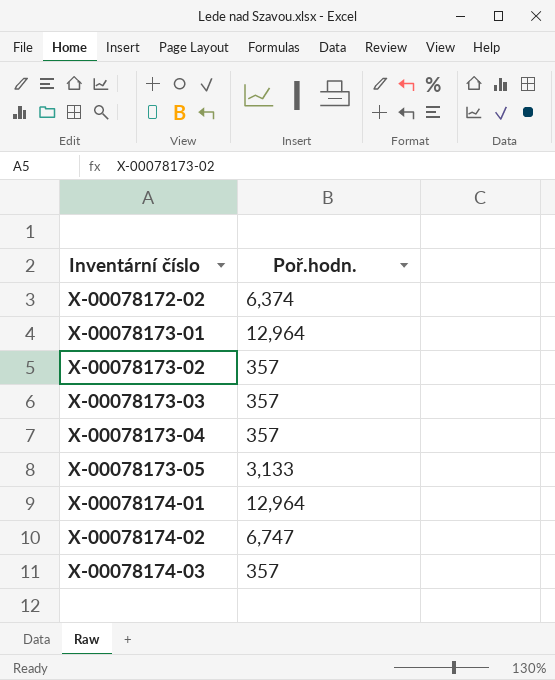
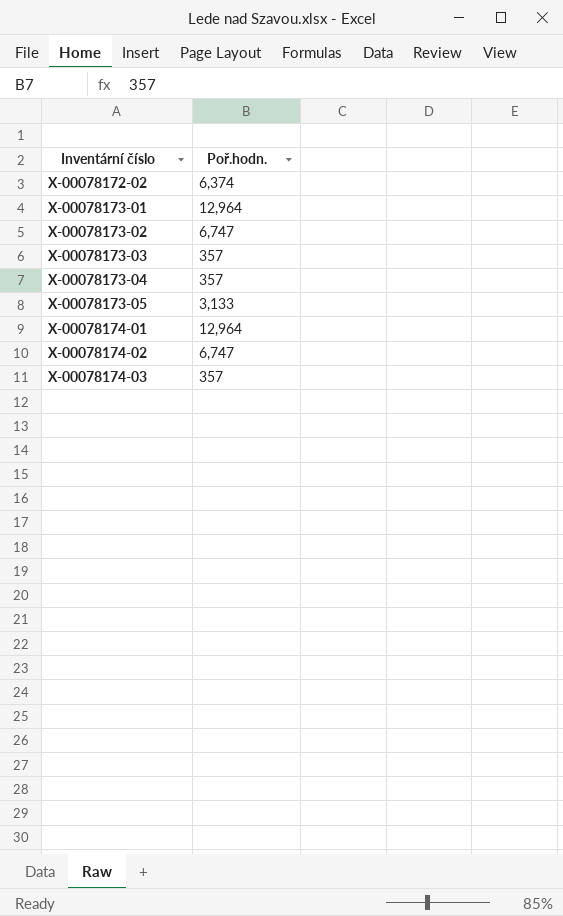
X-00078173-02 | Poř.hodn.: 357 -> 6,747

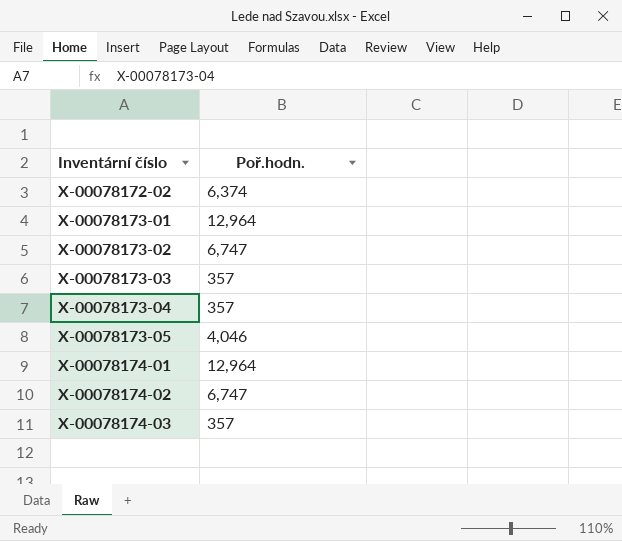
X-00078173-05 | Poř.hodn.: 3,133 -> 4,046

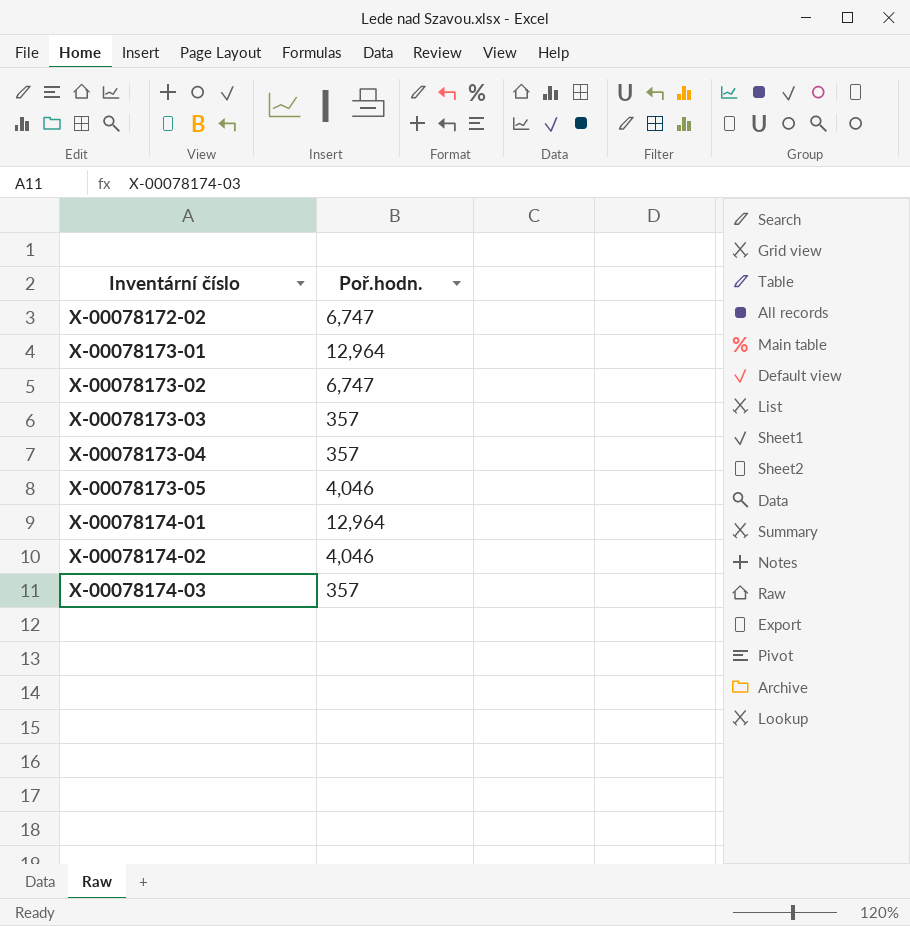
X-00078172-02 | Poř.hodn.: 6,374 -> 6,747
X-00078174-02 | Poř.hodn.: 6,747 -> 4,046

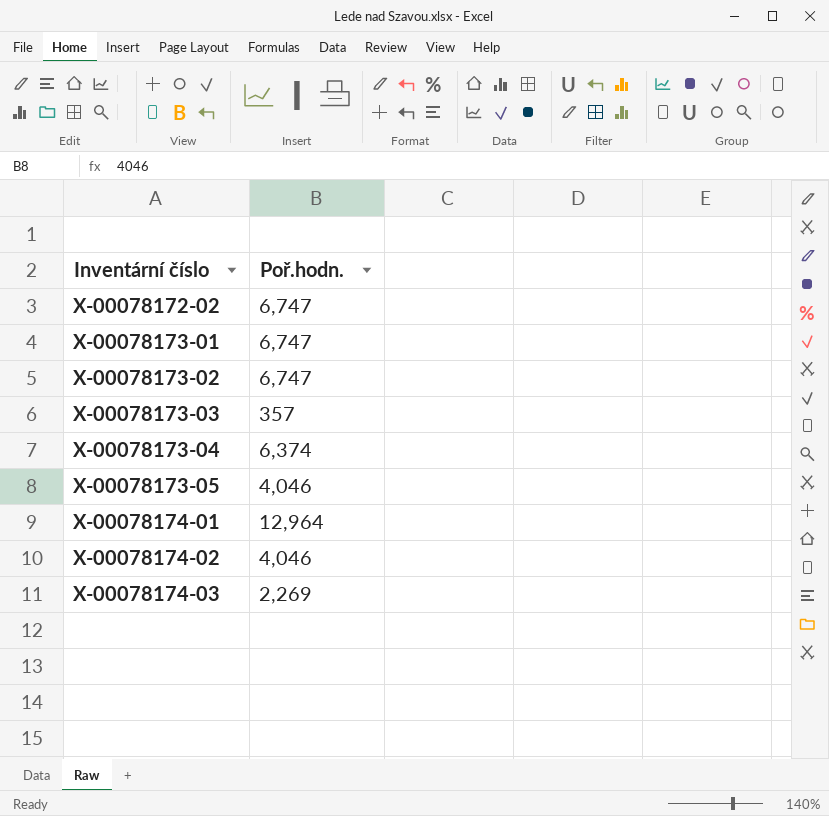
X-00078173-01 | Poř.hodn.: 12,964 -> 6,747
X-00078173-04 | Poř.hodn.: 357 -> 6,374
X-00078174-03 | Poř.hodn.: 357 -> 2,269

